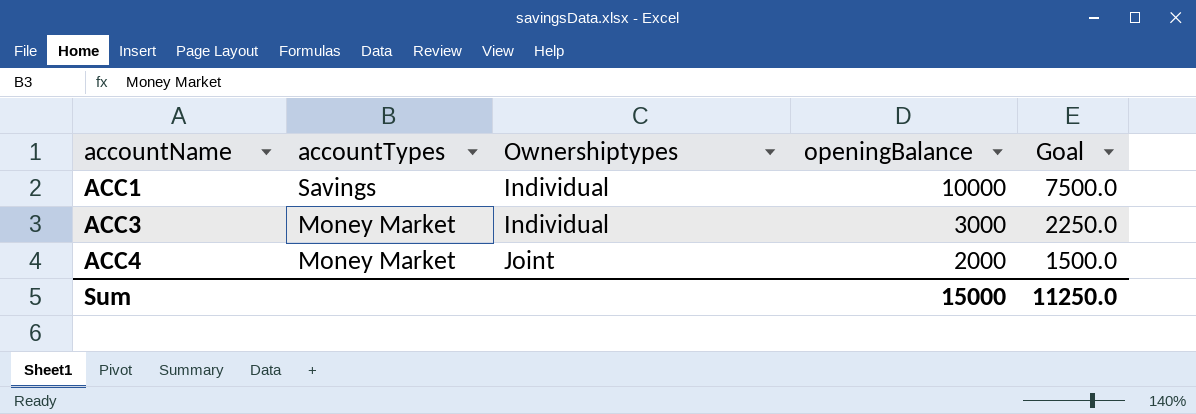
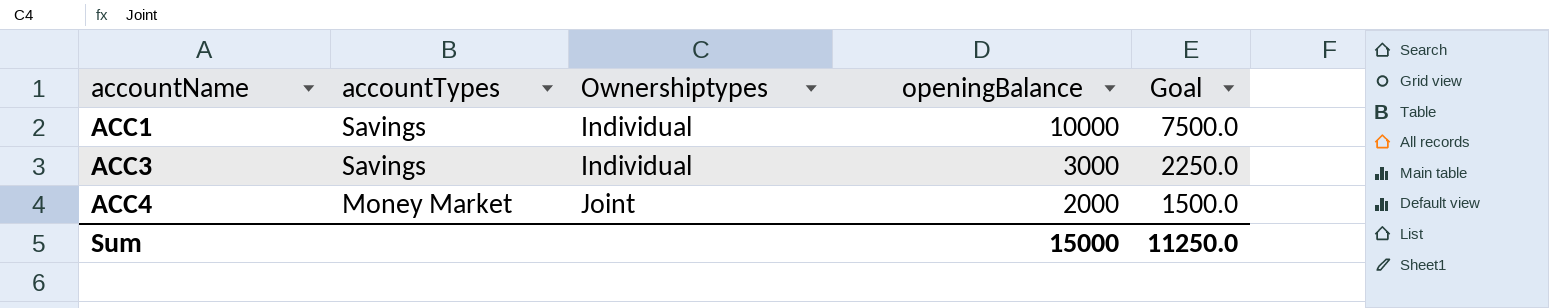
ACC3 | accountTypes: Money Market -> Savings

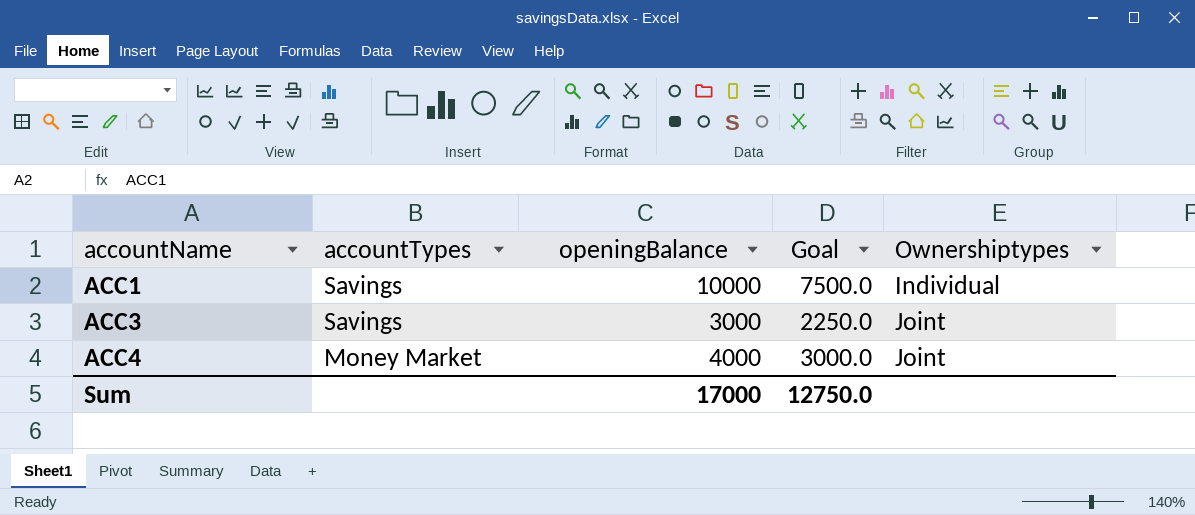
column Ownershiptypes | position: 3 -> 5
ACC3 | Ownershiptypes: Individual -> Joint
ACC4 | openingBalance: 2000 -> 4000
ACC4 | Goal: 1500.0 -> 3000.0
Sum | openingBalance: 15000 -> 17000
Sum | Goal: 11250.0 -> 12750.0

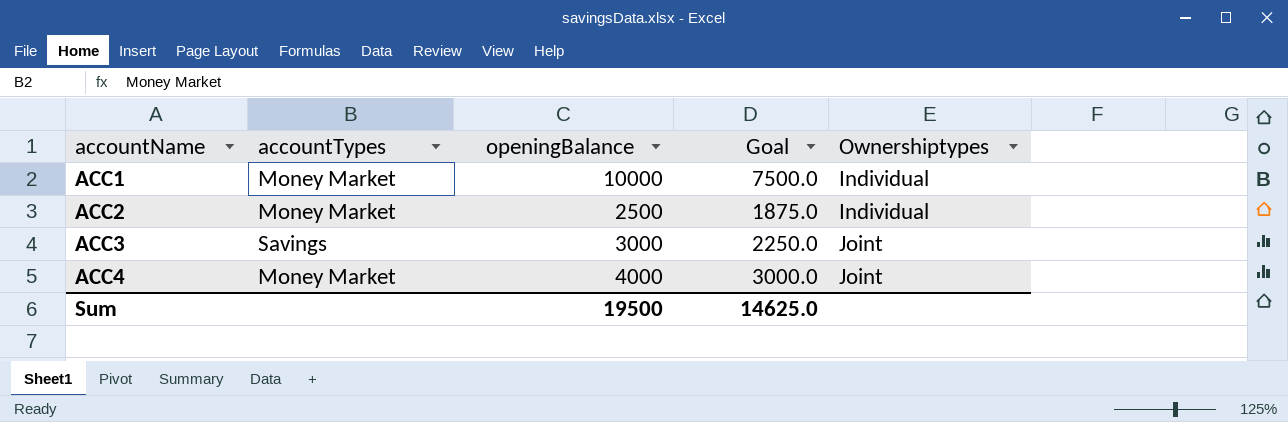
ACC1 | accountTypes: Savings -> Money Market
row ACC2: none -> Money Market | 2500 | 1875.0 | Individual
Sum | openingBalance: 17000 -> 19500
Sum | Goal: 12750.0 -> 14625.0

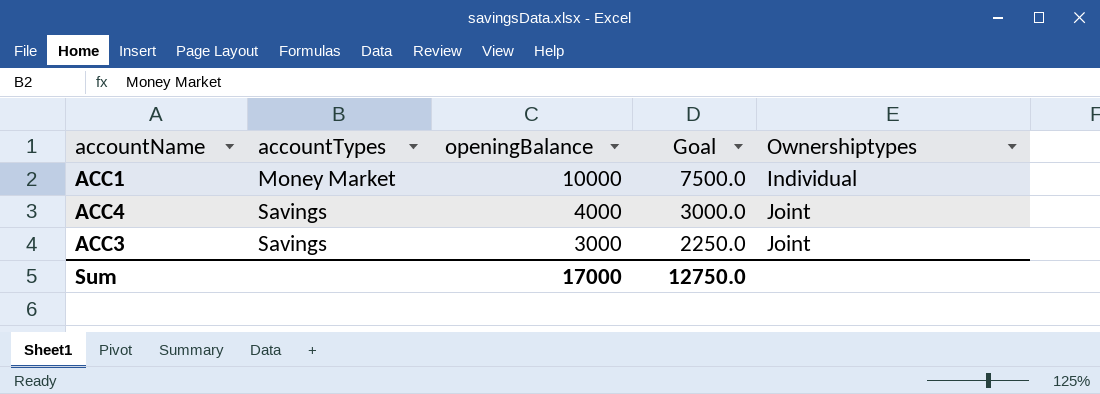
row order: accountName ascending -> accountTypes ascending
row ACC2: Money Market | 2500 | 1875.0 | Individual -> none
ACC4 | accountTypes: Money Market -> Savings
Sum | openingBalance: 19500 -> 17000
Sum | Goal: 14625.0 -> 12750.0

